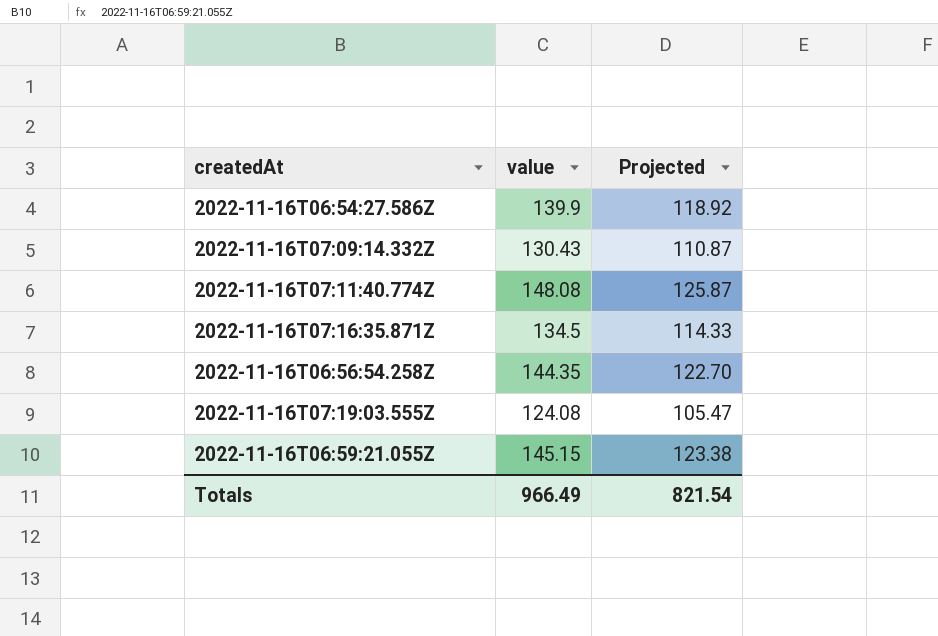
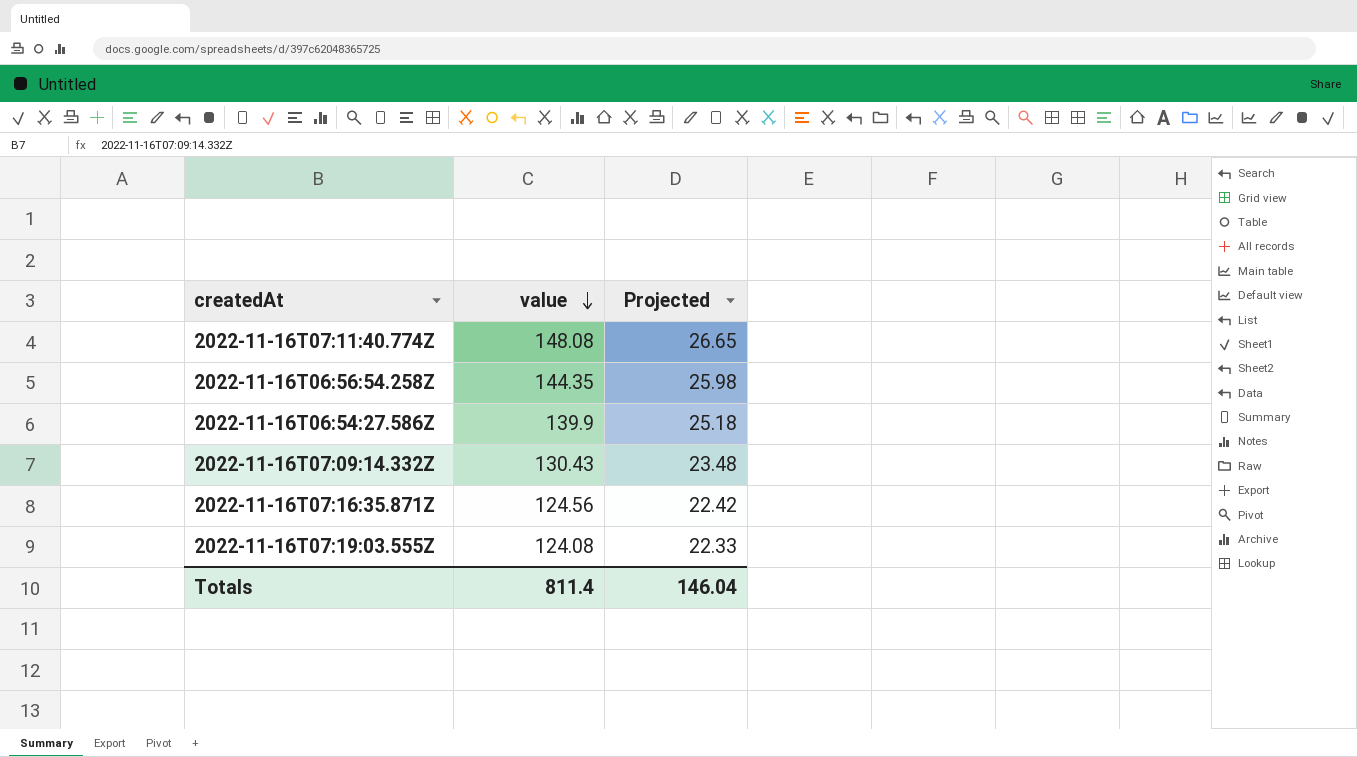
row order: none -> value descending
column Projected | formula: [value] * 0.85 -> [value] * 0.18
row 2022-11-16T06:59:21.055Z: 145.15 | 123.38 -> none
2022-11-16T07:16:35.871Z | value: 134.5 -> 124.56
Totals | value: 966.49 -> 811.4
Totals | Projected: 821.54 -> 146.04

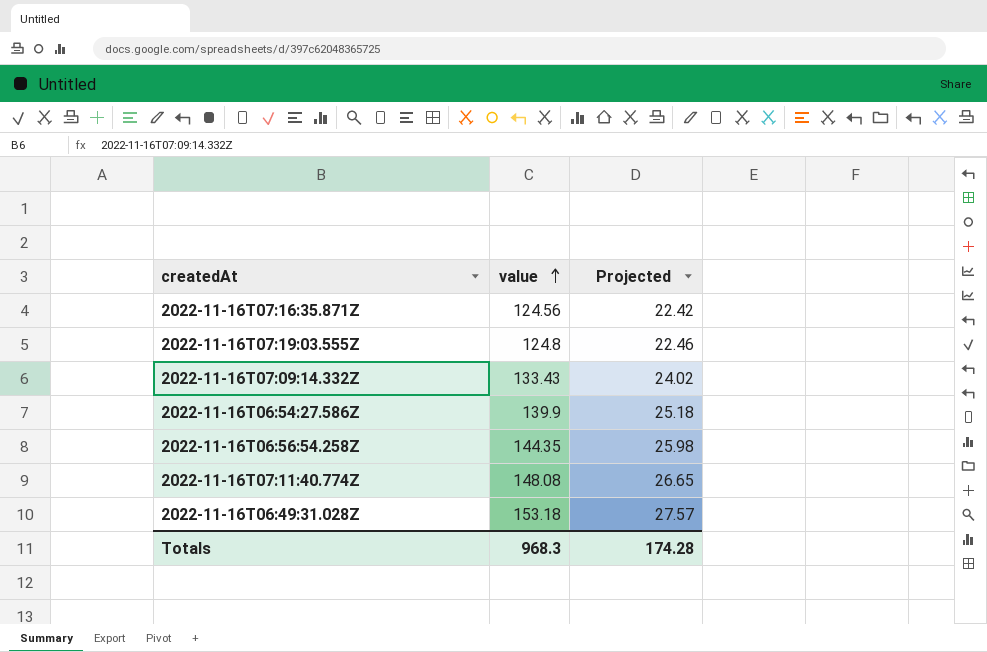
row order: value descending -> value ascending
2022-11-16T07:19:03.555Z | value: 124.08 -> 124.8
2022-11-16T07:19:03.555Z | Projected: 22.33 -> 22.46
2022-11-16T07:09:14.332Z | value: 130.43 -> 133.43
2022-11-16T07:09:14.332Z | Projected: 23.48 -> 24.02
row 2022-11-16T06:49:31.028Z: none -> 153.18 | 27.57
Totals | value: 811.4 -> 968.3
Totals | Projected: 146.04 -> 174.28

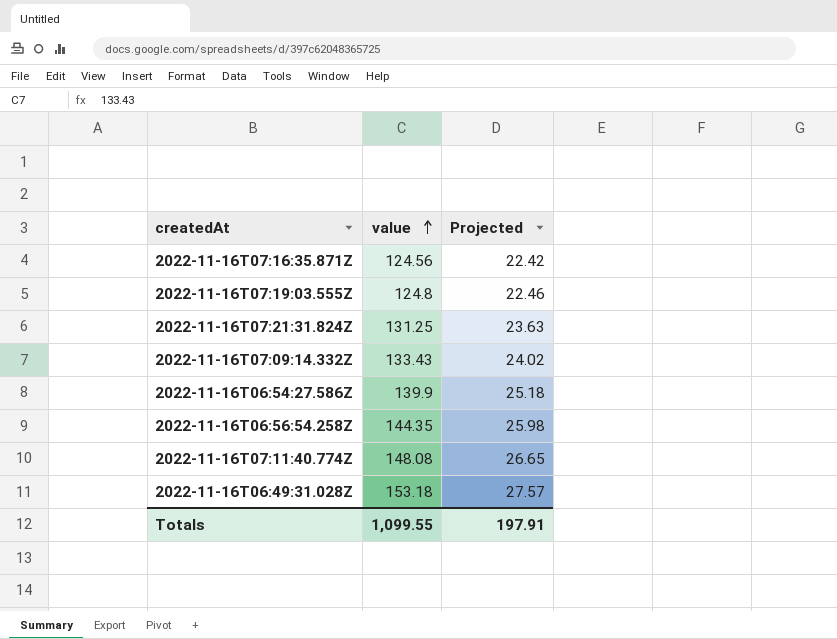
row 2022-11-16T07:21:31.824Z: none -> 131.25 | 23.63
Totals | value: 968.3 -> 1,099.55
Totals | Projected: 174.28 -> 197.91

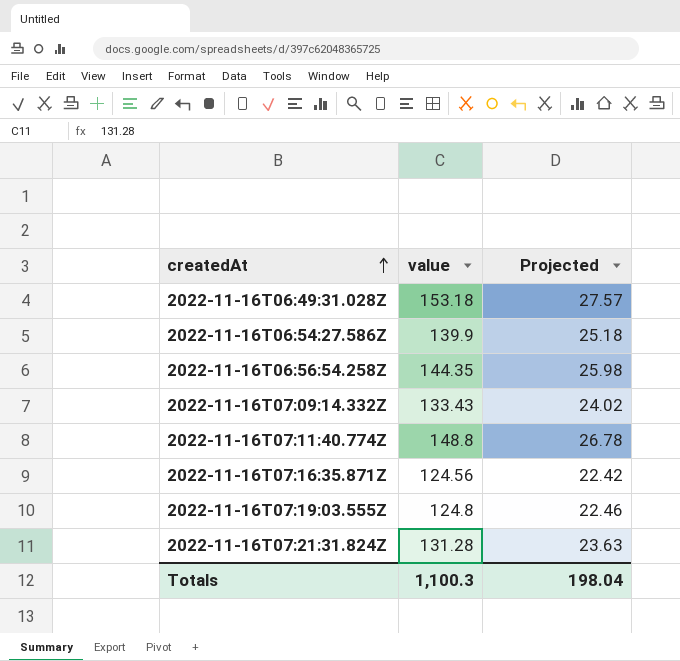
row order: value ascending -> createdAt ascending
2022-11-16T07:11:40.774Z | value: 148.08 -> 148.8
2022-11-16T07:11:40.774Z | Projected: 26.65 -> 26.78
2022-11-16T07:21:31.824Z | value: 131.25 -> 131.28
Totals | value: 1,099.55 -> 1,100.3
Totals | Projected: 197.91 -> 198.04

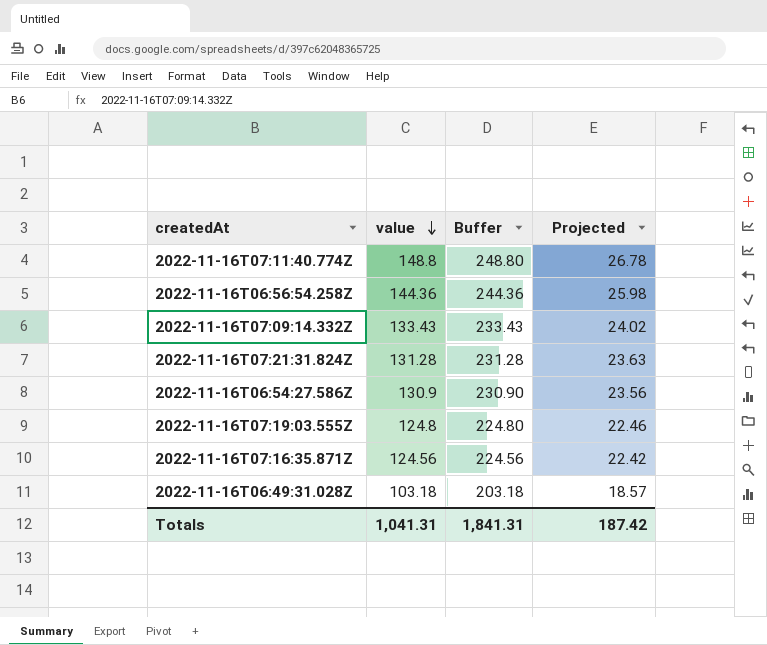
row order: createdAt ascending -> value descending
column Buffer | formula: none -> [value] + 100
2022-11-16T06:56:54.258Z | value: 144.35 -> 144.36
2022-11-16T06:54:27.586Z | value: 139.9 -> 130.9
2022-11-16T06:54:27.586Z | Projected: 25.18 -> 23.56
2022-11-16T06:49:31.028Z | value: 153.18 -> 103.18
2022-11-16T06:49:31.028Z | Projected: 27.57 -> 18.57
Totals | value: 1,100.3 -> 1,041.31
Totals | Projected: 198.04 -> 187.42

